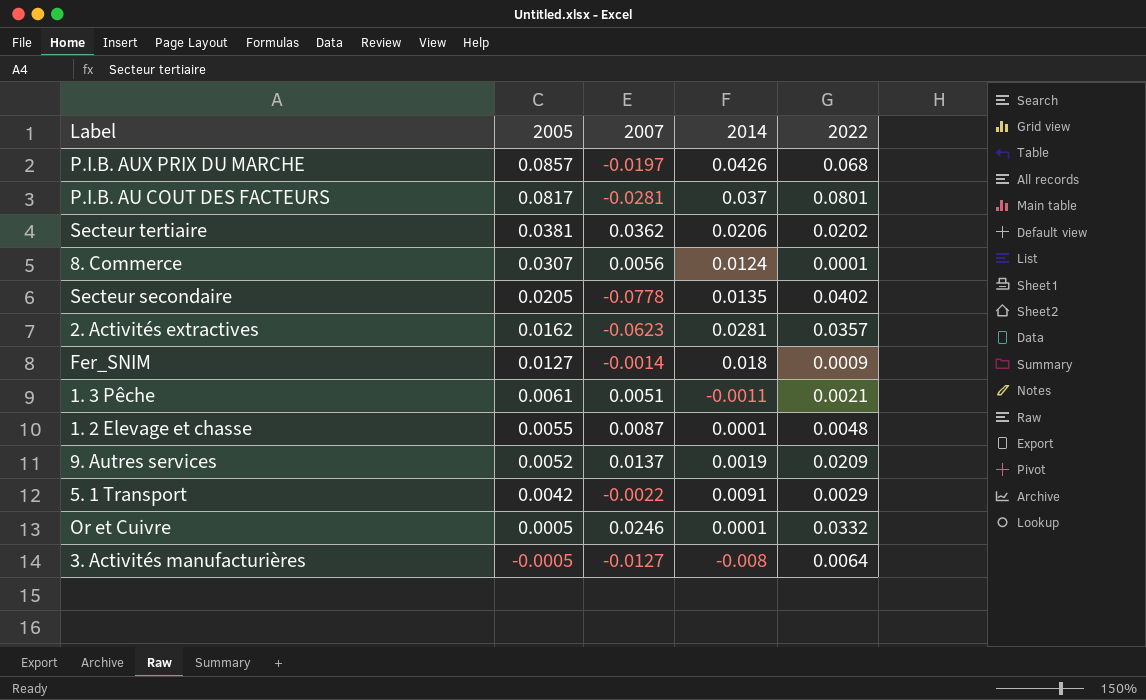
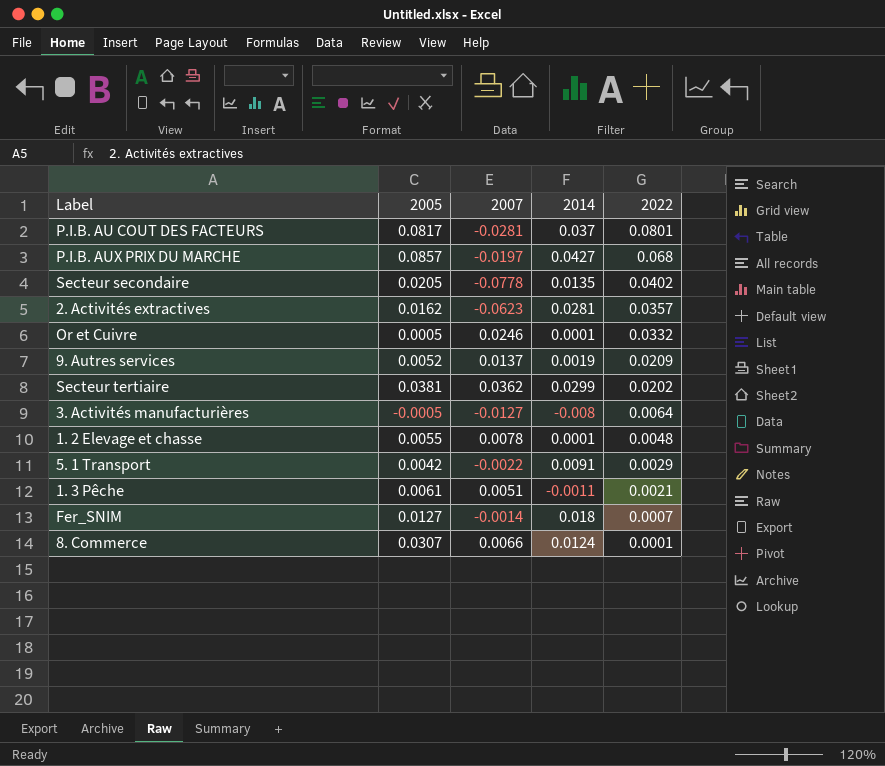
row order: 2005 descending -> 2022 descending
P.I.B. AUX PRIX DU MARCHE | 2014: 0.0426 -> 0.0427
Secteur tertiaire | 2014: 0.0206 -> 0.0299
1. 2 Elevage et chasse | 2007: 0.0087 -> 0.0078
Fer_SNIM | 2022: 0.0009 -> 0.0007
8. Commerce | 2007: 0.0056 -> 0.0066

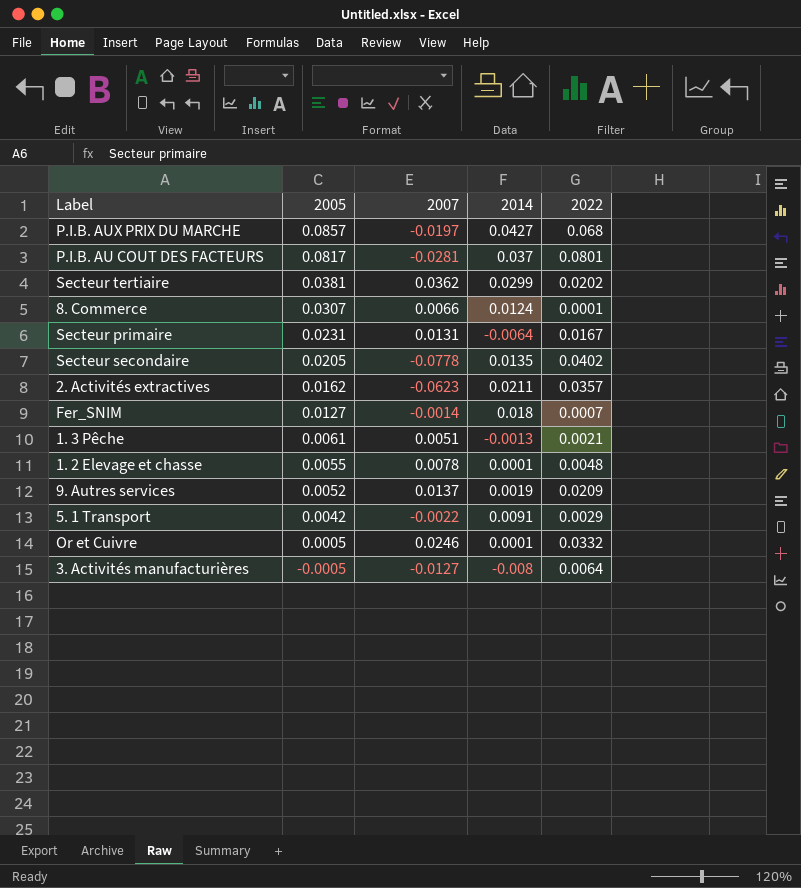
row order: 2022 descending -> 2005 descending
row Secteur primaire: none -> 0.0231 | 0.0131 | -0.0064 | 0.0167
2. Activités extractives | 2014: 0.0281 -> 0.0211
1. 3 Pêche | 2014: -0.0011 -> -0.0013

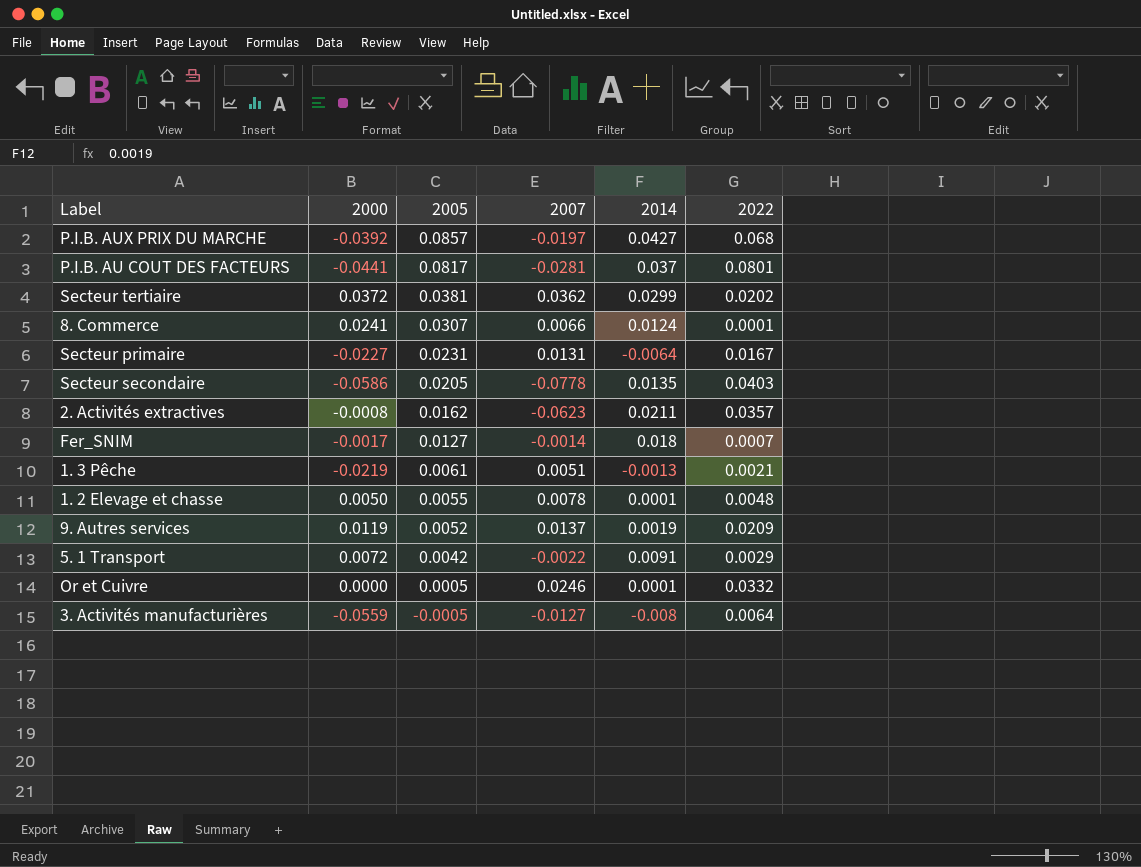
column 2000 | position: none -> 2
Secteur secondaire | 2022: 0.0402 -> 0.0403

